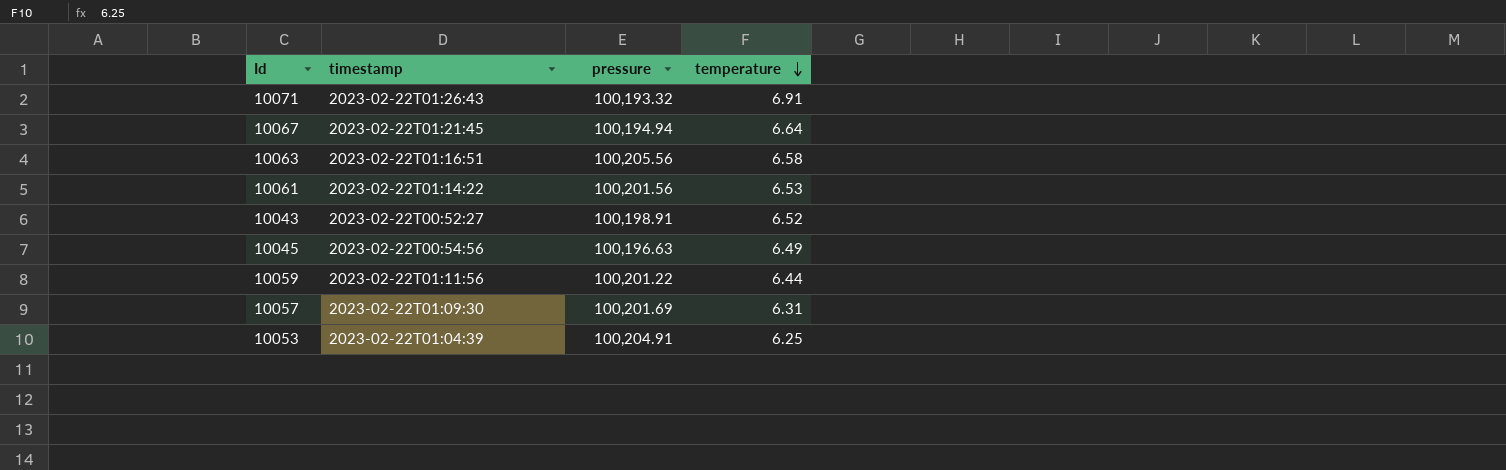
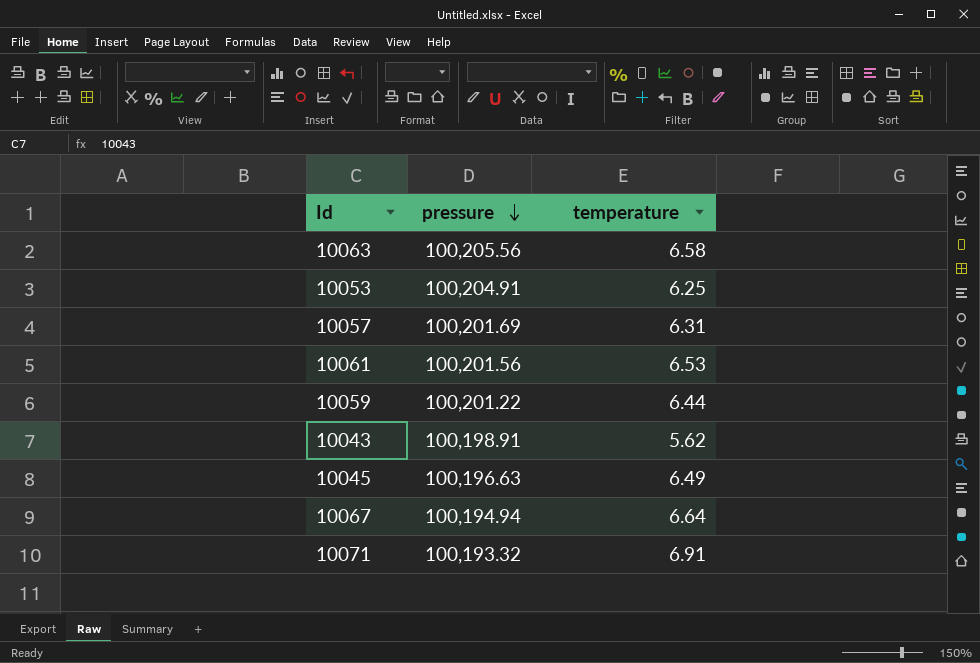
row order: temperature descending -> pressure descending
column timestamp | position: 2 -> none
10043 | temperature: 6.52 -> 5.62

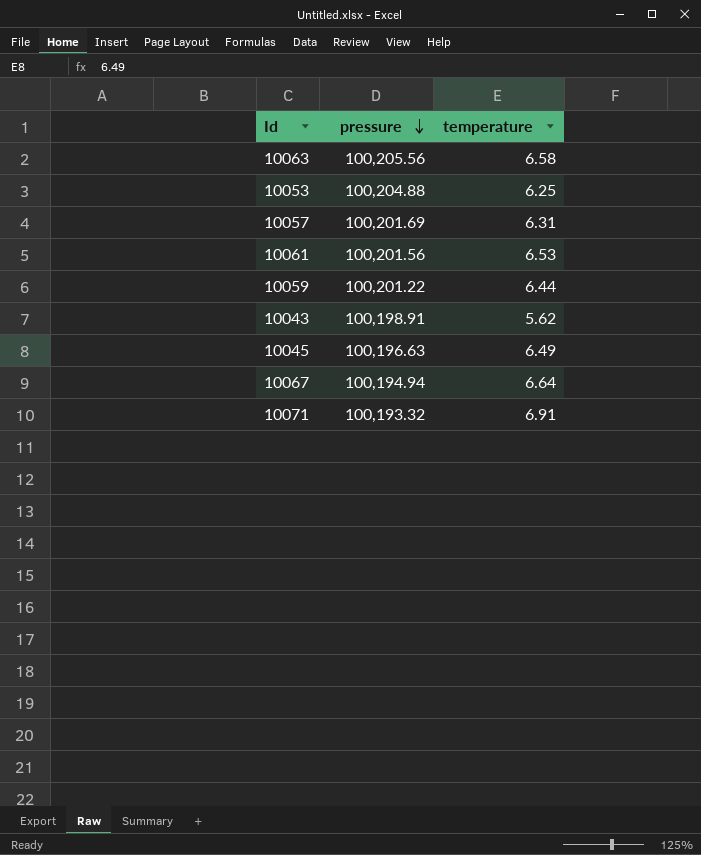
10053 | pressure: 100,204.91 -> 100,204.88

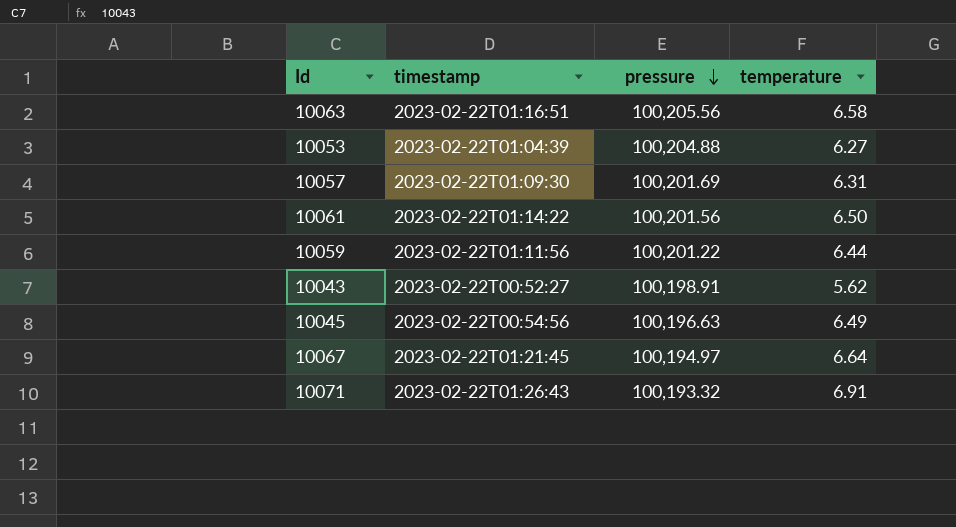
column timestamp | position: none -> 2
10053 | temperature: 6.25 -> 6.27
10061 | temperature: 6.53 -> 6.50
10067 | pressure: 100,194.94 -> 100,194.97

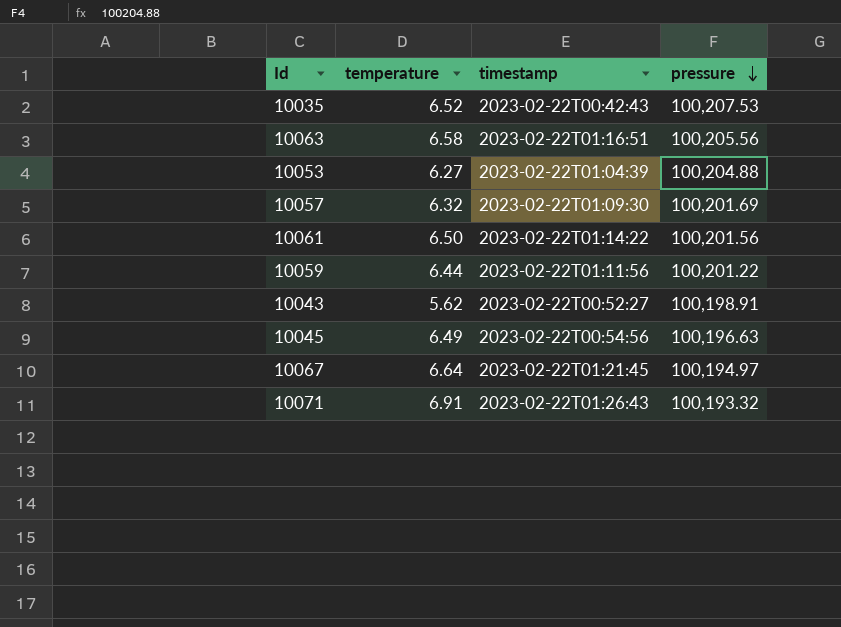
column temperature | position: 4 -> 2
row 10035: none -> 6.52 | 2023-02-22T00:42:43 | 100,207.53
10057 | temperature: 6.31 -> 6.32

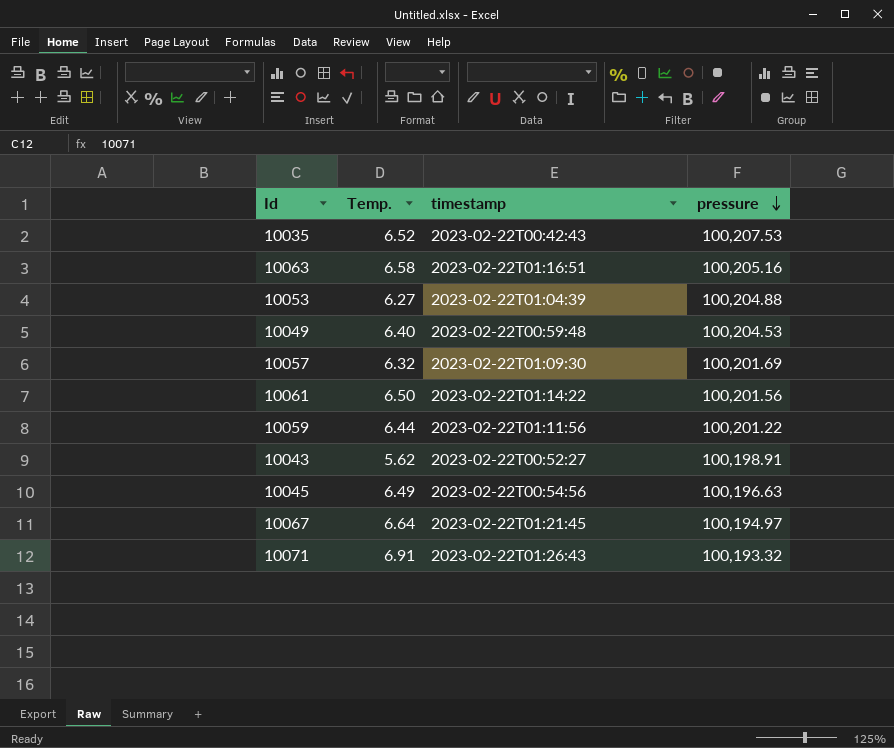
column name: temperature -> Temp.
10063 | pressure: 100,205.56 -> 100,205.16
row 10049: none -> 6.40 | 2023-02-22T00:59:48 | 100,204.53

